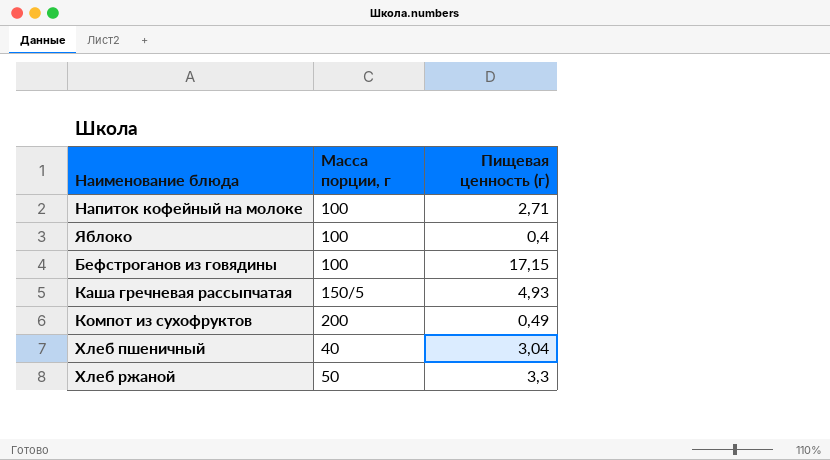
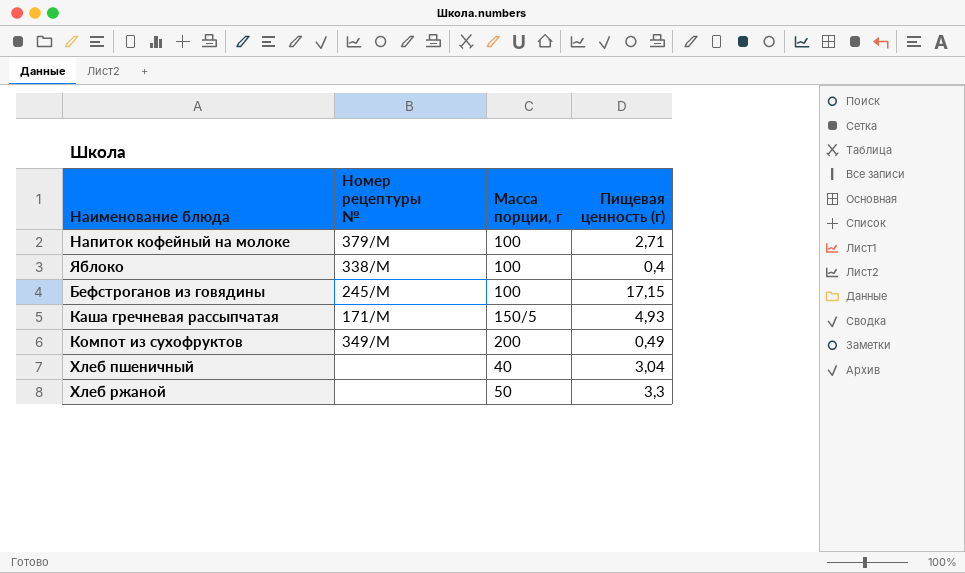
column Номер рецептуры № | position: none -> 2

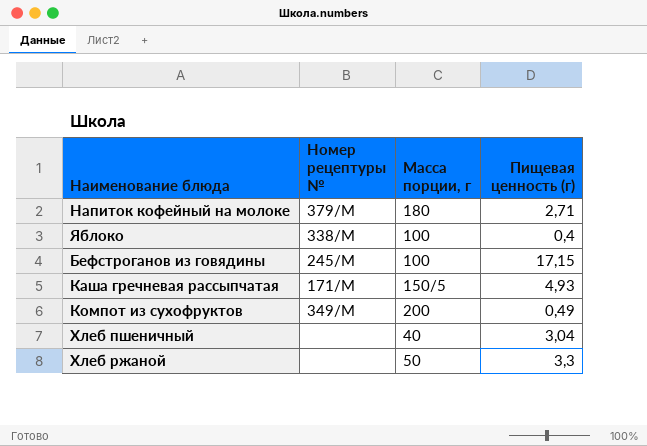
Напиток кофейный на молоке | Масса порции, г: 100 -> 180

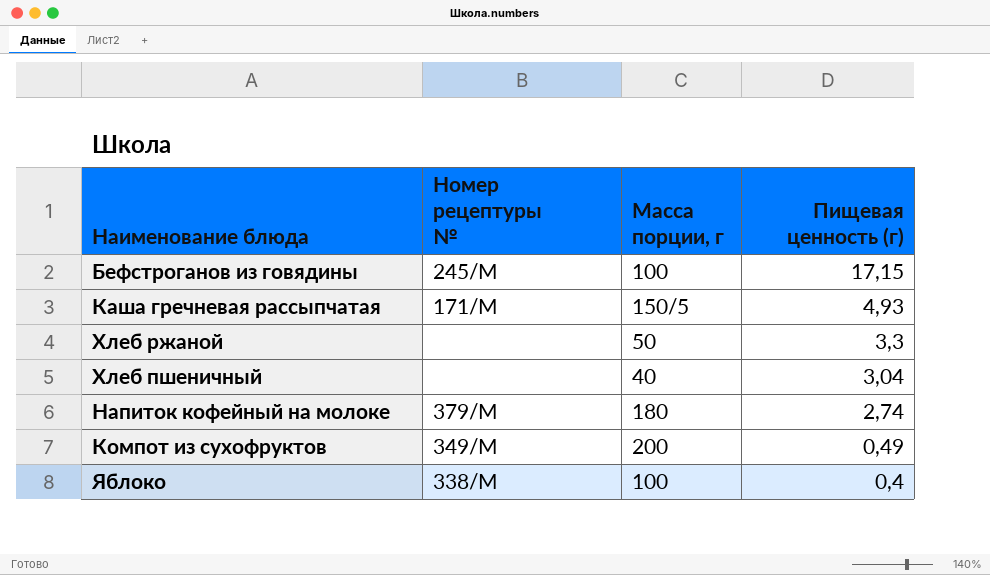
row order: none -> Пищевая ценность (г) descending
Напиток кофейный на молоке | Пищевая ценность (г): 2,71 -> 2,74

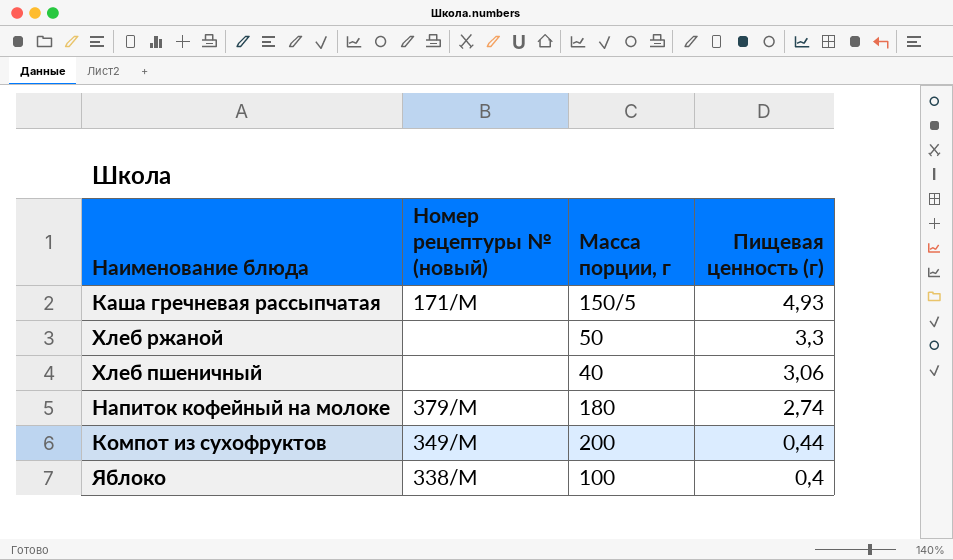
column name: Номер рецептуры № -> Номер рецептуры № (новый)
row Бефстроганов из говядины: 245/М | 100 | 17,15 -> none
Хлеб пшеничный | Пищевая ценность (г): 3,04 -> 3,06
Компот из сухофруктов | Пищевая ценность (г): 0,49 -> 0,44

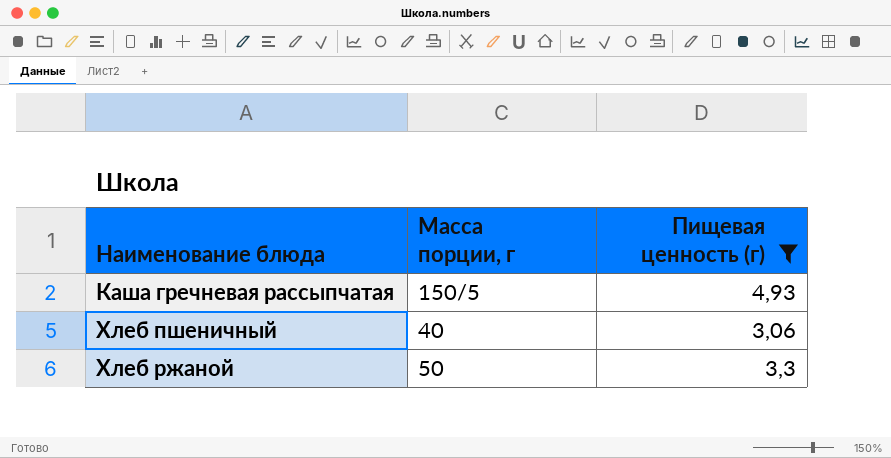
filter: none -> Пищевая ценность (г) >= 3,06
row order: Пищевая ценность (г) descending -> Наименование блюда ascending
column Номер рецептуры № (новый) | position: 2 -> none

